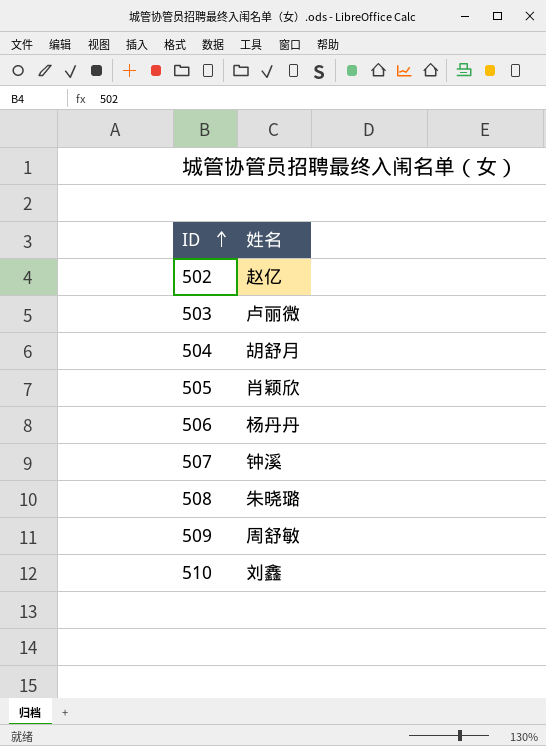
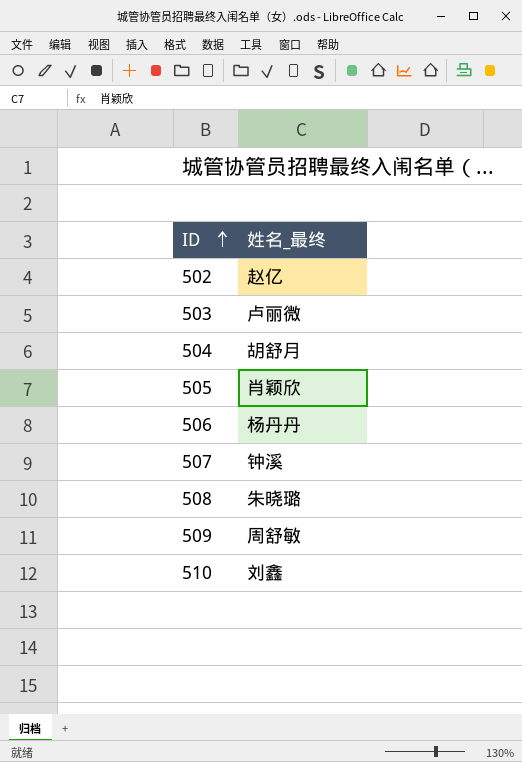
column name: 姓名 -> 姓名_最终

